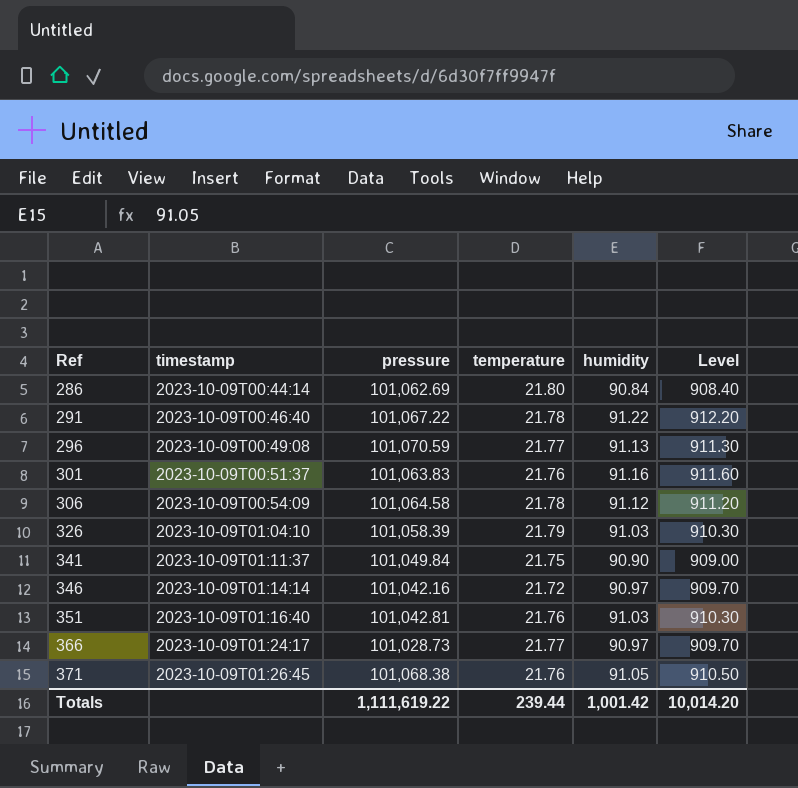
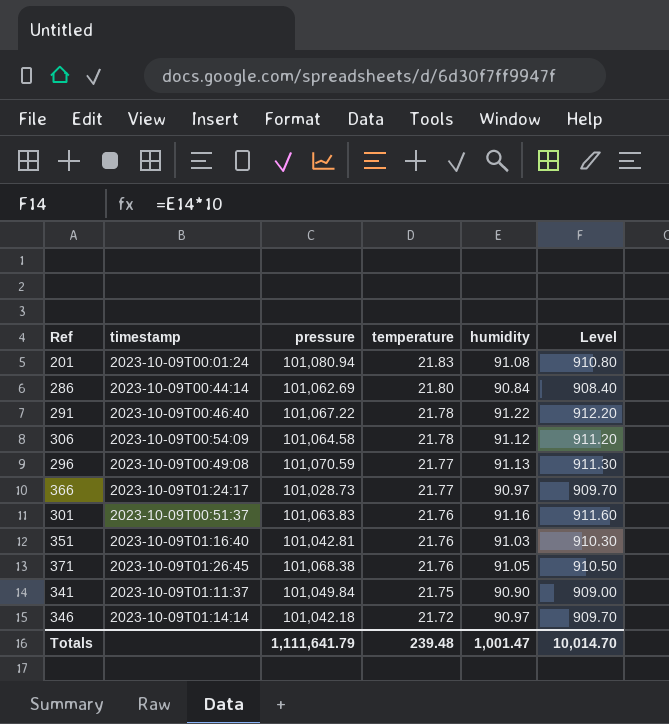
row order: Ref ascending -> temperature descending
row 326: 2023-10-09T01:04:10 | 101,058.39 | 21.79 | 91.03 | 910.30 -> none
row 201: none -> 2023-10-09T00:01:24 | 101,080.94 | 21.83 | 91.08 | 910.80
346 | pressure: 101,042.16 -> 101,042.18
Totals | pressure: 1,111,619.22 -> 1,111,641.79
Totals | temperature: 239.44 -> 239.48
Totals | humidity: 1,001.42 -> 1,001.47
Totals | Level: 10,014.20 -> 10,014.70

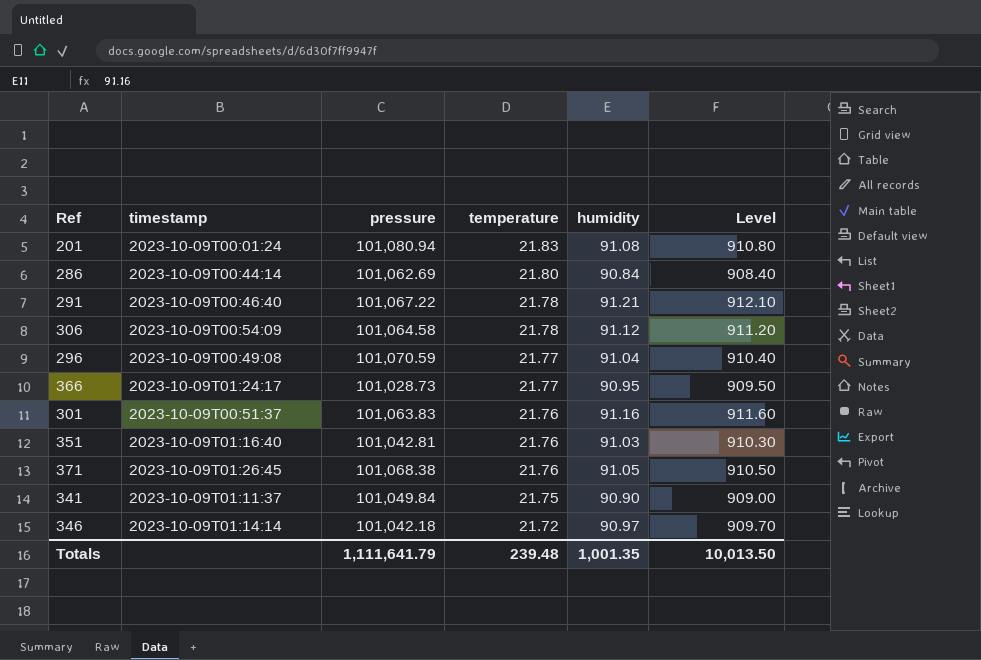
291 | humidity: 91.22 -> 91.21
291 | Level: 912.20 -> 912.10
296 | humidity: 91.13 -> 91.04
296 | Level: 911.30 -> 910.40
366 | humidity: 90.97 -> 90.95
366 | Level: 909.70 -> 909.50
Totals | humidity: 1,001.47 -> 1,001.35
Totals | Level: 10,014.70 -> 10,013.50

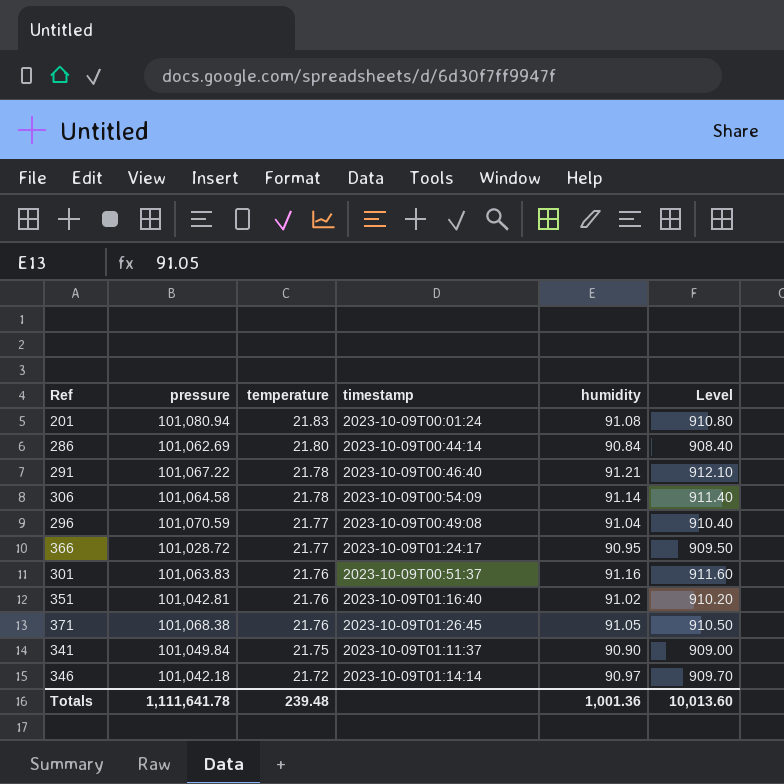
column timestamp | position: 2 -> 4
306 | humidity: 91.12 -> 91.14
306 | Level: 911.20 -> 911.40
366 | pressure: 101,028.73 -> 101,028.72
351 | humidity: 91.03 -> 91.02
351 | Level: 910.30 -> 910.20
Totals | pressure: 1,111,641.79 -> 1,111,641.78
Totals | humidity: 1,001.35 -> 1,001.36
Totals | Level: 10,013.50 -> 10,013.60

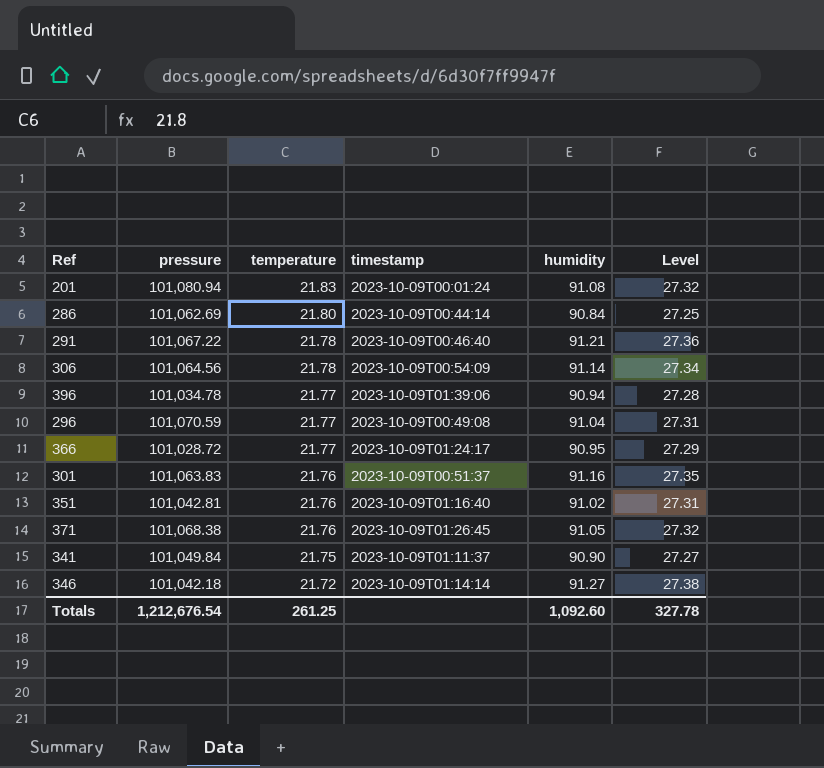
column Level | formula: [humidity] * 10 -> [humidity] * 0.3
306 | pressure: 101,064.58 -> 101,064.56
row 396: none -> 101,034.78 | 21.77 | 2023-10-09T01:39:06 | 90.94 | 27.28
346 | humidity: 90.97 -> 91.27
Totals | pressure: 1,111,641.78 -> 1,212,676.54
Totals | temperature: 239.48 -> 261.25
Totals | humidity: 1,001.36 -> 1,092.60
Totals | Level: 10,013.60 -> 327.78

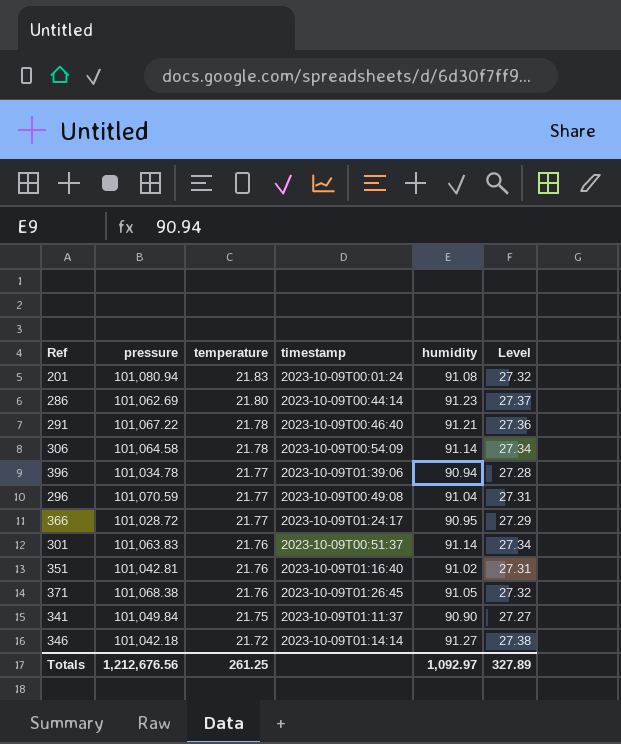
286 | humidity: 90.84 -> 91.23
286 | Level: 27.25 -> 27.37
306 | pressure: 101,064.56 -> 101,064.58
301 | humidity: 91.16 -> 91.14
301 | Level: 27.35 -> 27.34
Totals | pressure: 1,212,676.54 -> 1,212,676.56
Totals | humidity: 1,092.60 -> 1,092.97
Totals | Level: 327.78 -> 327.89

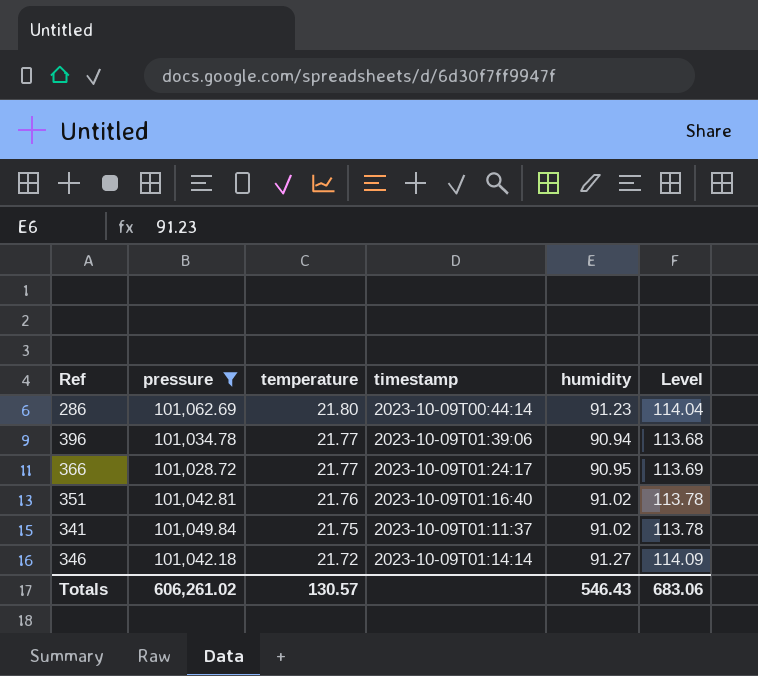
filter: none -> pressure <= 101,062.69
column Level | formula: [humidity] * 0.3 -> [humidity] * 1.25
341 | humidity: 90.90 -> 91.02
Totals | pressure: 1,212,676.56 -> 606,261.02
Totals | temperature: 261.25 -> 130.57
Totals | humidity: 1,092.97 -> 546.43
Totals | Level: 327.89 -> 683.06

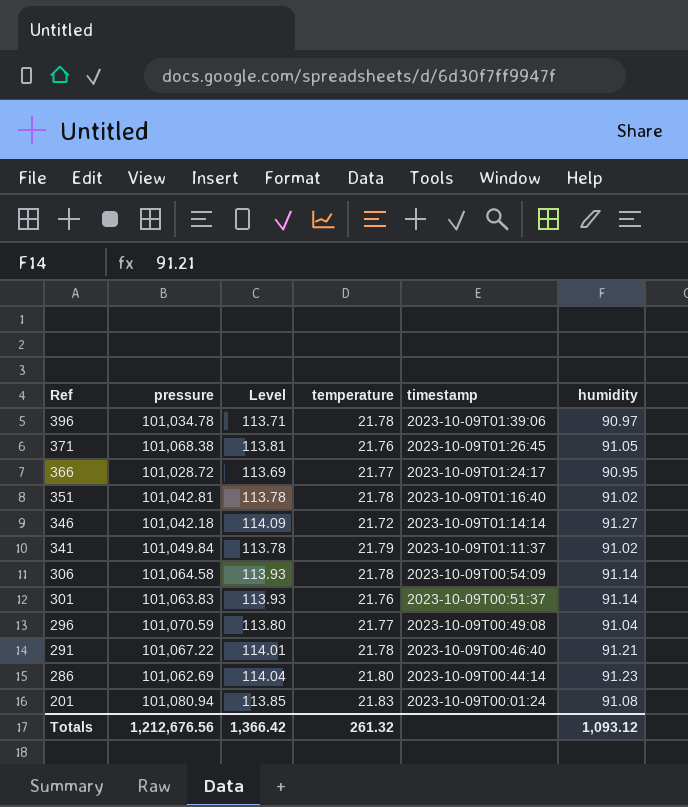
filter: pressure <= 101,062.69 -> none
row order: temperature descending -> Ref descending
column Level | position: 6 -> 3
396 | Level: 113.68 -> 113.71
396 | temperature: 21.77 -> 21.78
396 | humidity: 90.94 -> 90.97
351 | temperature: 21.76 -> 21.78
341 | temperature: 21.75 -> 21.79
Totals | pressure: 606,261.02 -> 1,212,676.56
Totals | Level: 683.06 -> 1,366.42
Totals | temperature: 130.57 -> 261.32
Totals | humidity: 546.43 -> 1,093.12

